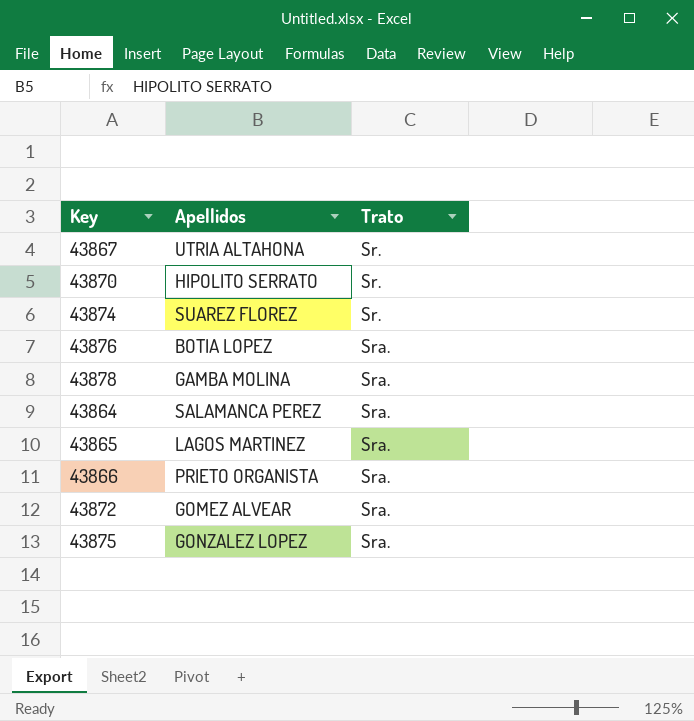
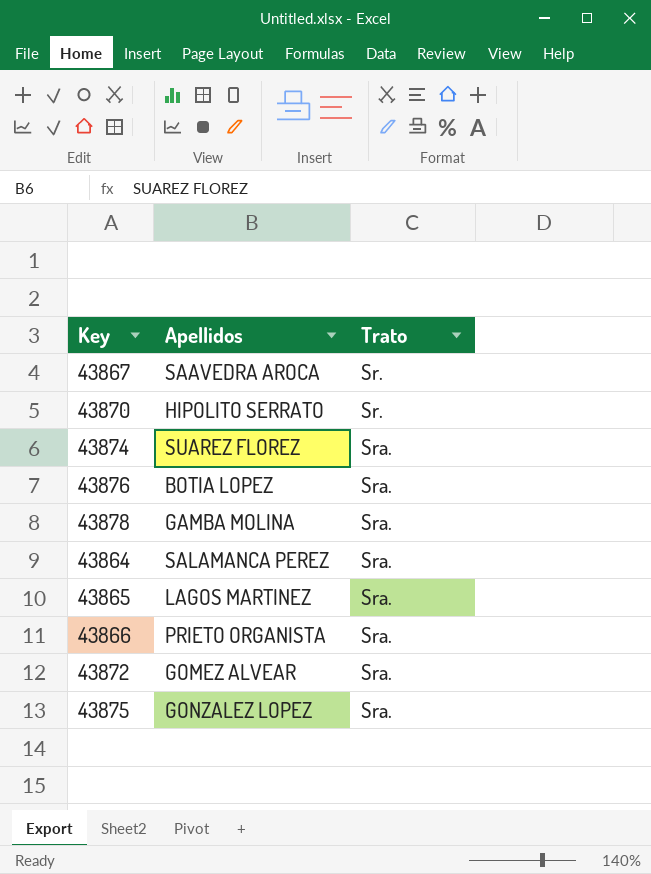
43867 | Apellidos: UTRIA ALTAHONA -> SAAVEDRA AROCA
43874 | Trato: Sr. -> Sra.

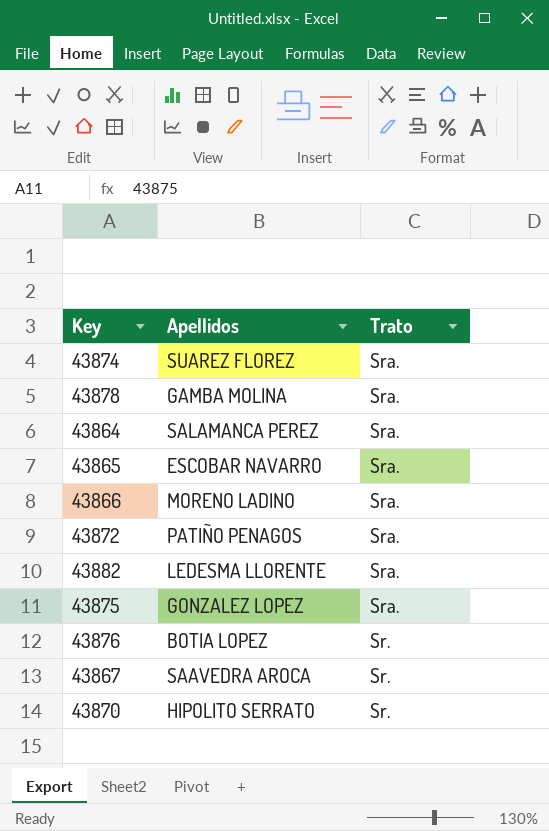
row order: Trato ascending -> Trato descending
43865 | Apellidos: LAGOS MARTINEZ -> ESCOBAR NAVARRO
43866 | Apellidos: PRIETO ORGANISTA -> MORENO LADINO
43872 | Apellidos: GOMEZ ALVEAR -> PATIÑO PENAGOS
row 43882: none -> LEDESMA LLORENTE | Sra.
43876 | Trato: Sra. -> Sr.

